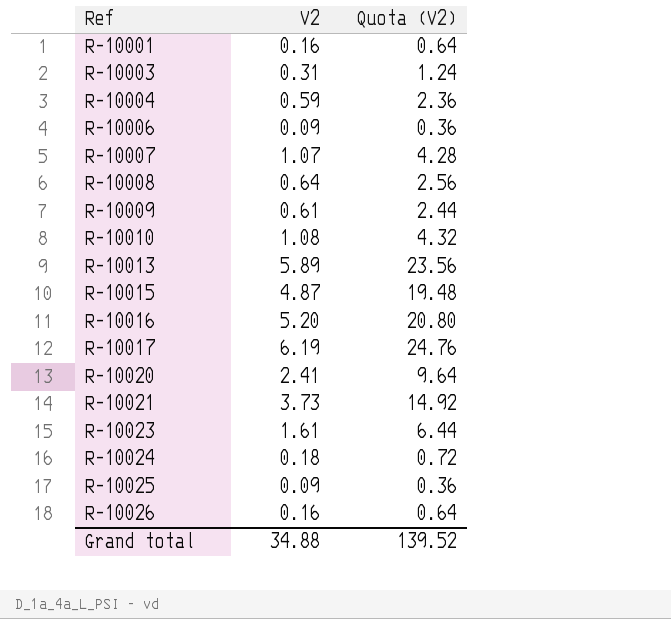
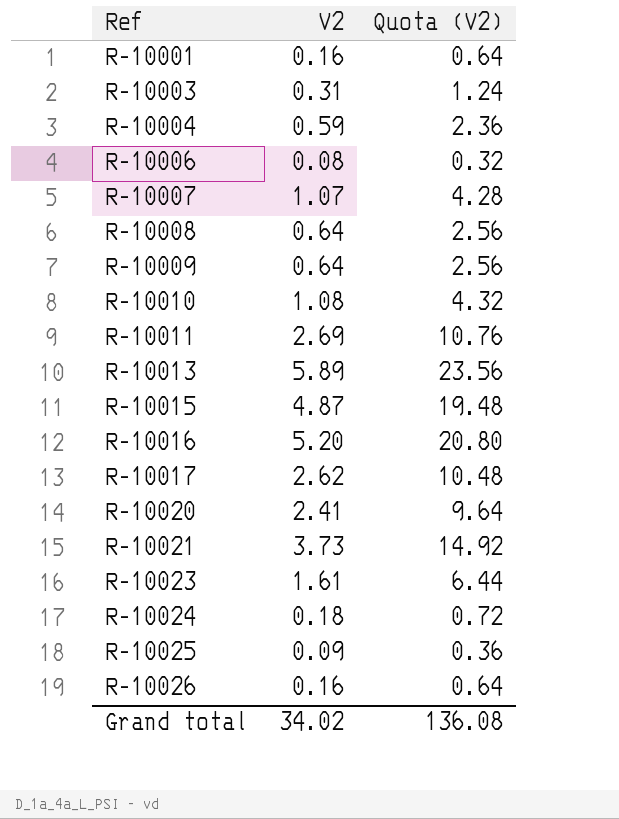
R-10006 | V2: 0.09 -> 0.08
R-10006 | Quota (V2): 0.36 -> 0.32
R-10009 | V2: 0.61 -> 0.64
R-10009 | Quota (V2): 2.44 -> 2.56
row R-10011: none -> 2.69 | 10.76
R-10017 | V2: 6.19 -> 2.62
R-10017 | Quota (V2): 24.76 -> 10.48
Grand total | V2: 34.88 -> 34.02
Grand total | Quota (V2): 139.52 -> 136.08

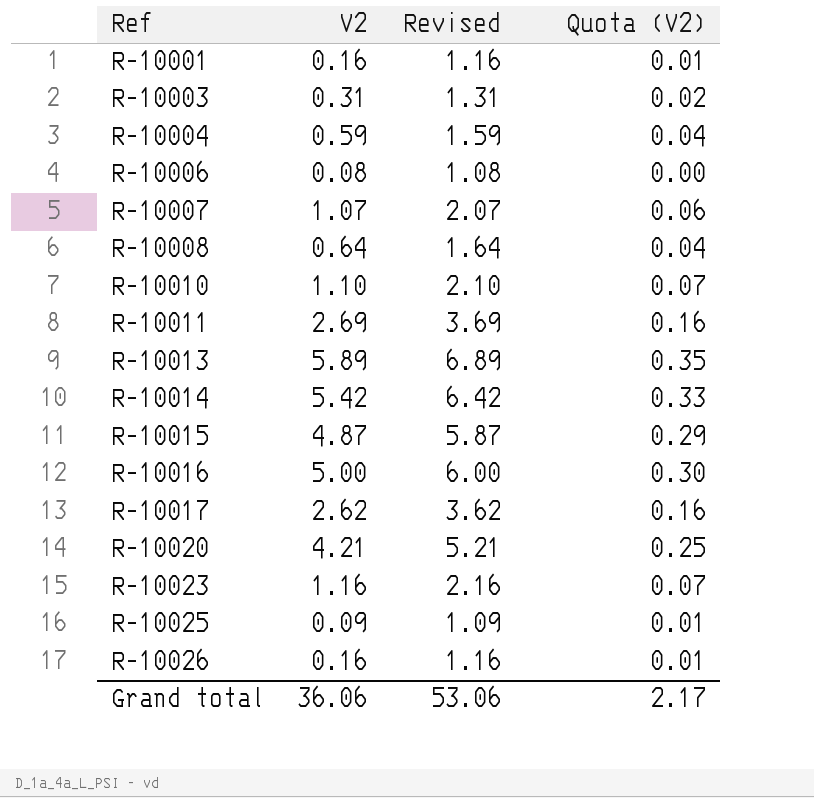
column Revised | formula: none -> [V2] + 1
column Quota (V2) | formula: [V2] * 4 -> [V2] * 0.06
row R-10009: 0.64 | 2.56 -> none
row R-10021: 3.73 | 14.92 -> none
row R-10024: 0.18 | 0.72 -> none
R-10010 | V2: 1.08 -> 1.10
row R-10014: none -> 5.42 | 6.42 | 0.33
R-10016 | V2: 5.20 -> 5.00
R-10020 | V2: 2.41 -> 4.21
R-10023 | V2: 1.61 -> 1.16
Grand total | V2: 34.02 -> 36.06
Grand total | Quota (V2): 136.08 -> 2.17

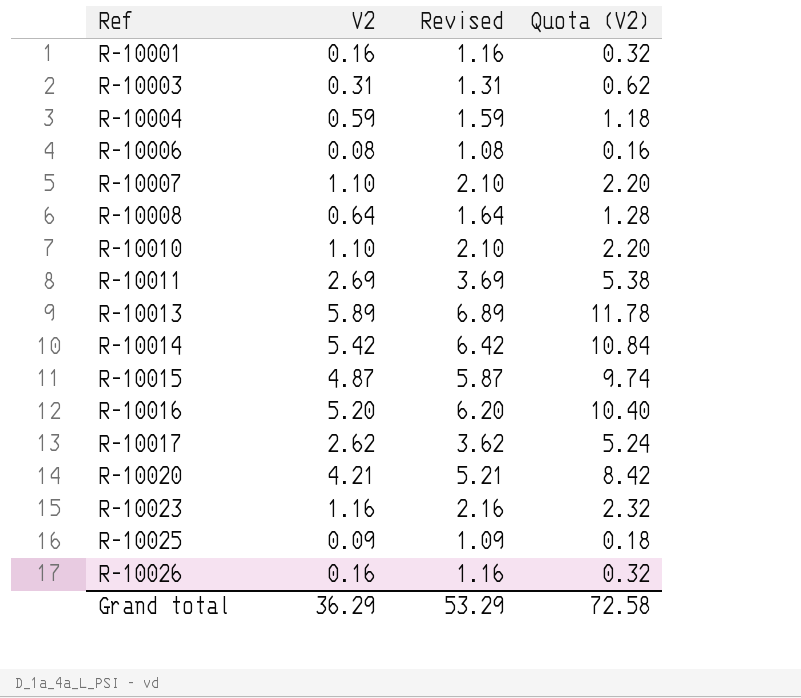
column Quota (V2) | formula: [V2] * 0.06 -> [V2] * 2
R-10007 | V2: 1.07 -> 1.10
R-10007 | Revised: 2.07 -> 2.10
R-10016 | V2: 5.00 -> 5.20
R-10016 | Revised: 6.00 -> 6.20
Grand total | V2: 36.06 -> 36.29
Grand total | Revised: 53.06 -> 53.29
Grand total | Quota (V2): 2.17 -> 72.58

